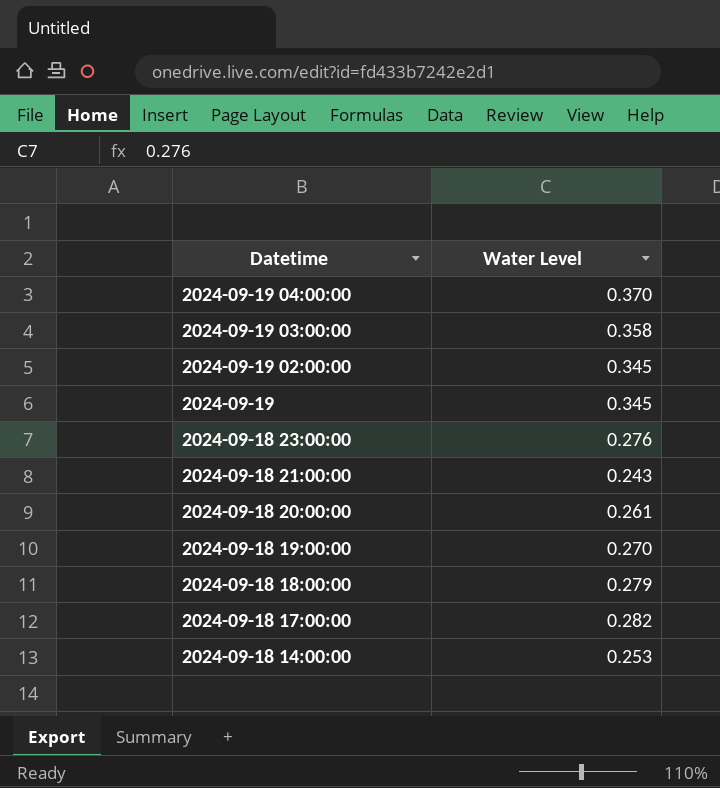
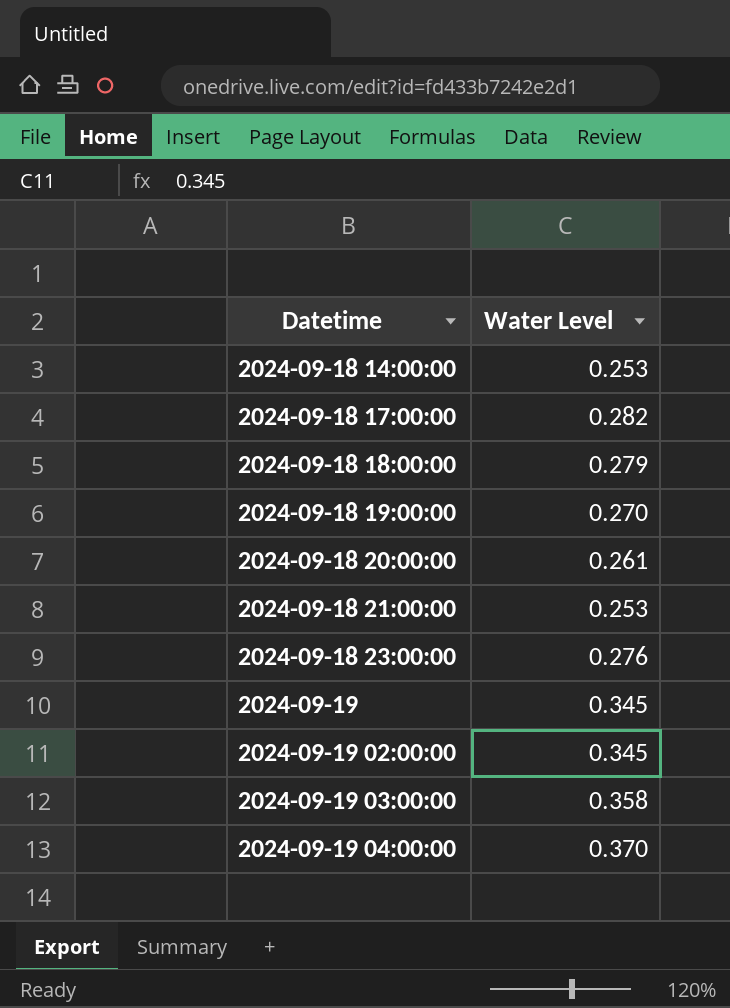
row order: Datetime descending -> Datetime ascending
2024-09-18 21:00:00 | Water Level: 0.243 -> 0.253

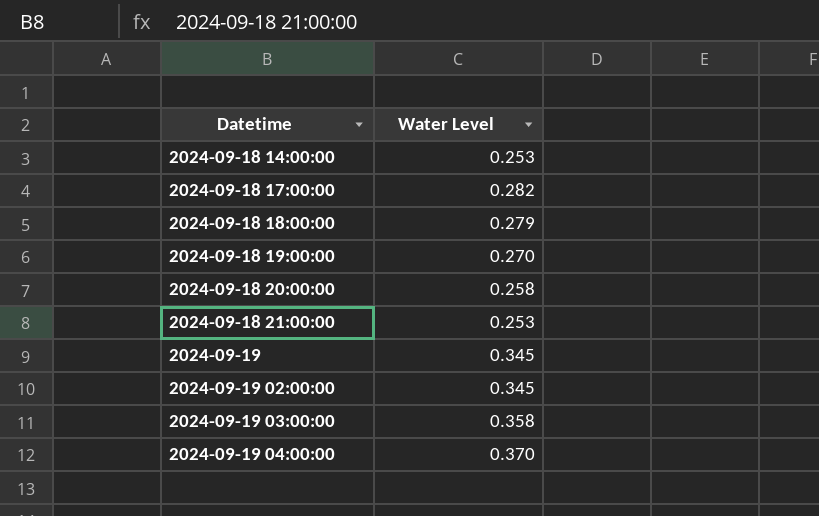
row 2024-09-18 23:00:00: 0.276 -> none
2024-09-18 20:00:00 | Water Level: 0.261 -> 0.258

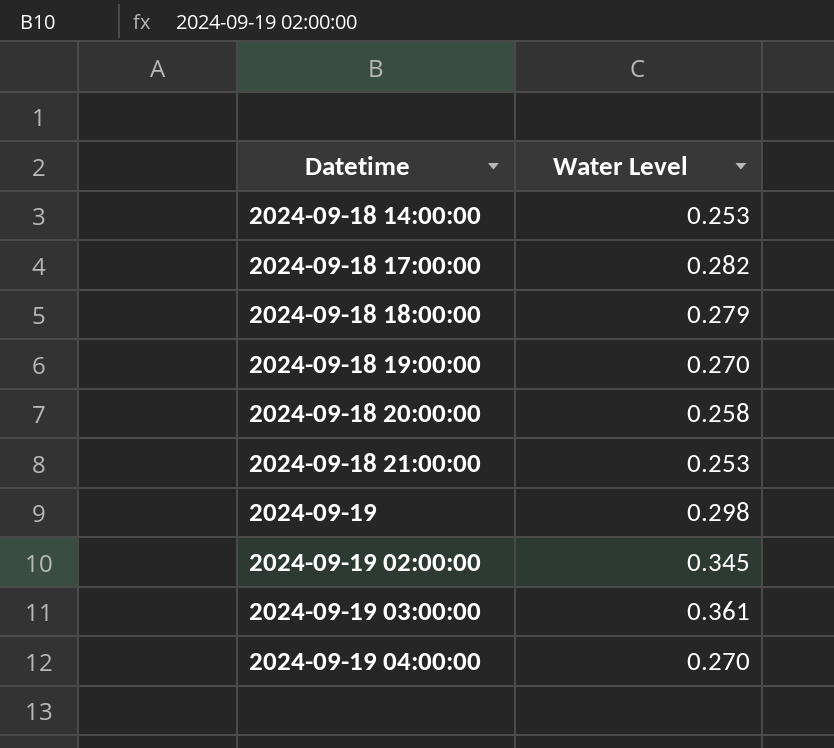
2024-09-19 | Water Level: 0.345 -> 0.298
2024-09-19 03:00:00 | Water Level: 0.358 -> 0.361
2024-09-19 04:00:00 | Water Level: 0.370 -> 0.270

